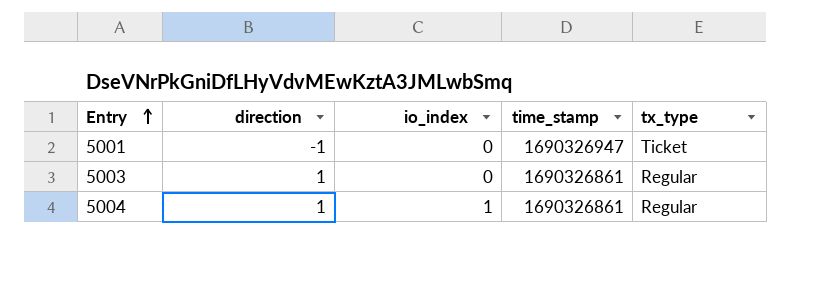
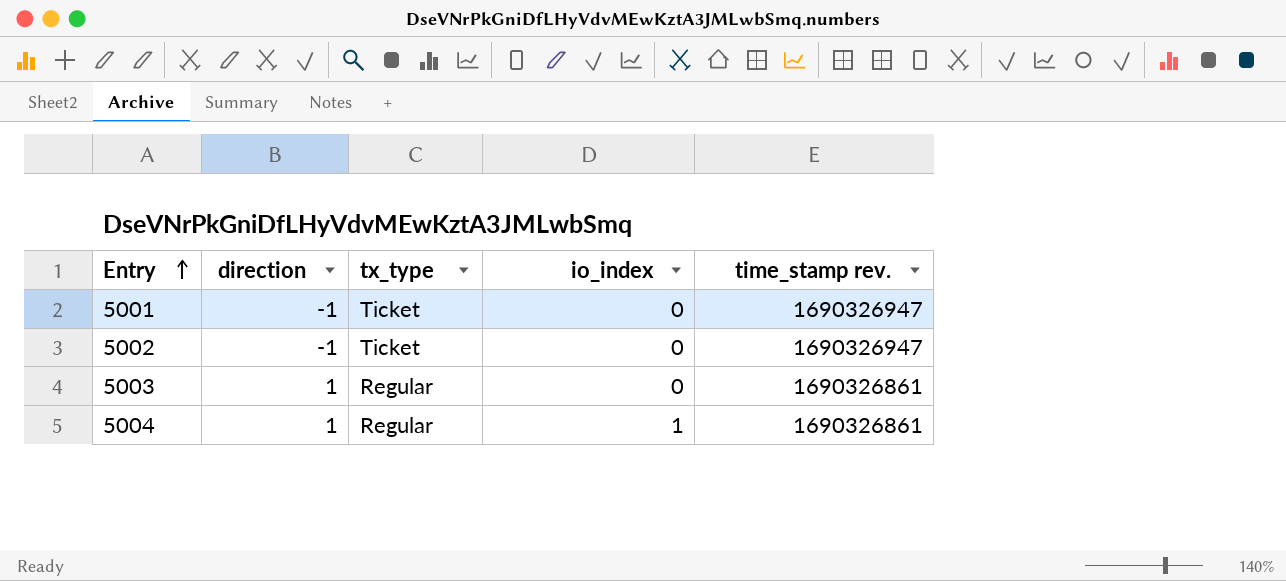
column tx_type | position: 5 -> 3
column name: time_stamp -> time_stamp rev.
row 5002: none -> -1 | Ticket | 0 | 1690326947

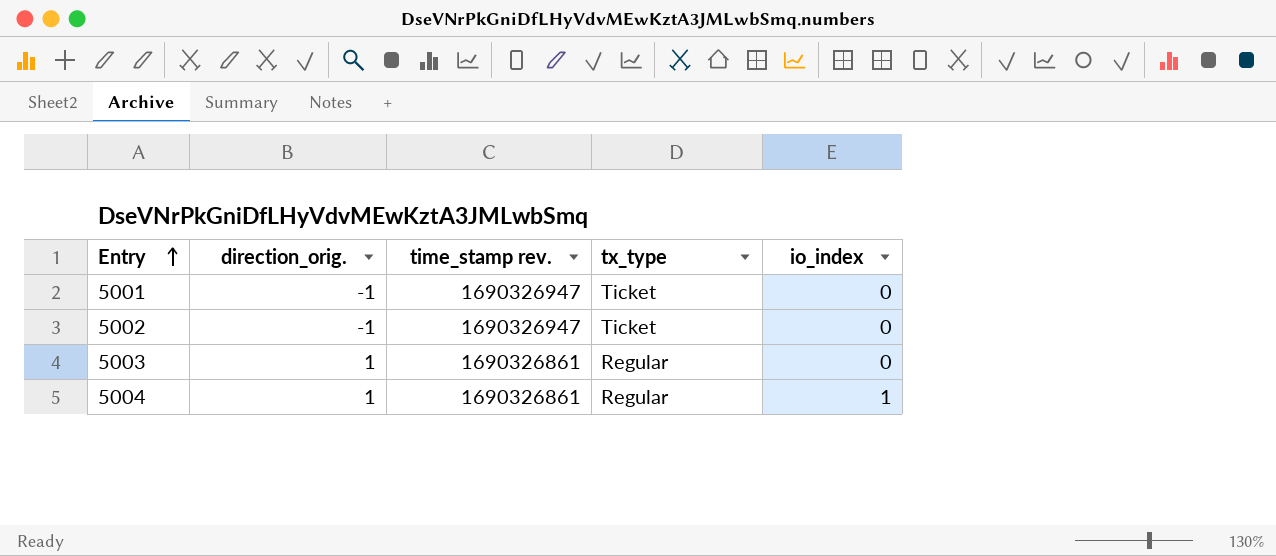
column name: direction -> direction_orig.
column time_stamp rev. | position: 5 -> 3

